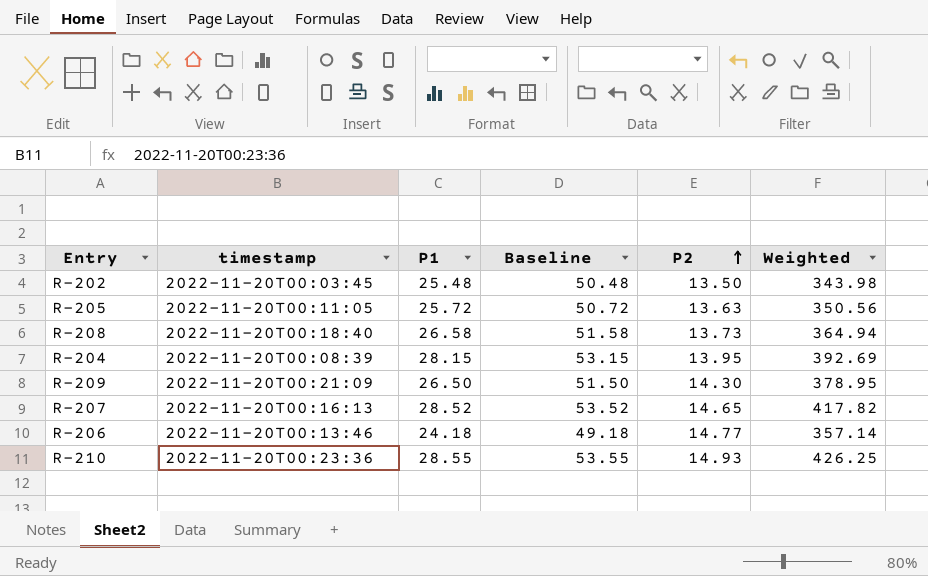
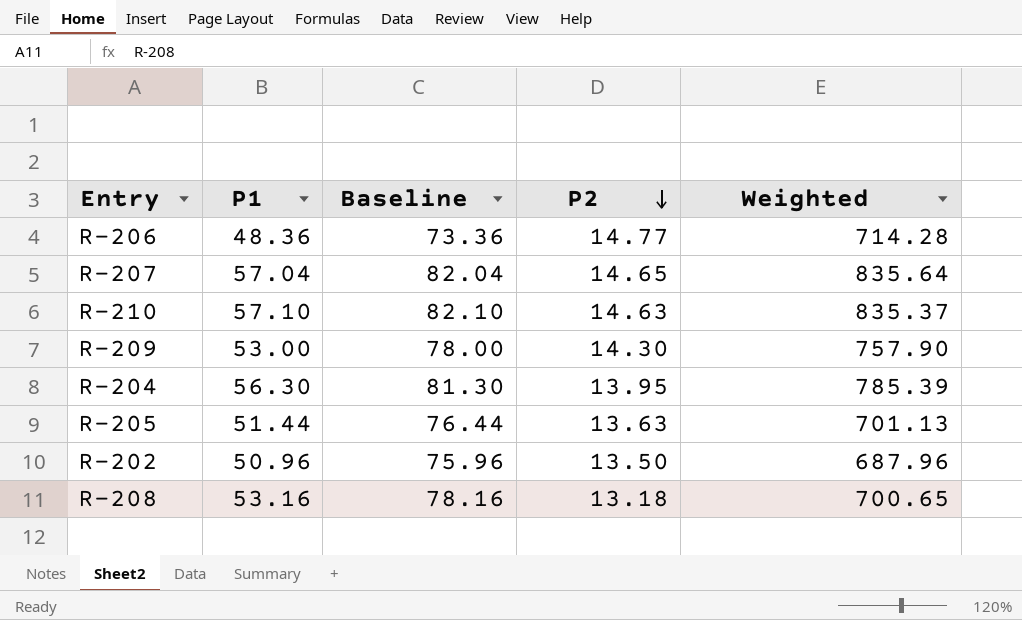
row order: P2 ascending -> P2 descending
column timestamp | position: 2 -> none
R-206 | P1: 24.18 -> 48.36
R-206 | Baseline: 49.18 -> 73.36
R-206 | Weighted: 357.14 -> 714.28
R-207 | P1: 28.52 -> 57.04
R-207 | Baseline: 53.52 -> 82.04
R-207 | Weighted: 417.82 -> 835.64
R-210 | P1: 28.55 -> 57.10
R-210 | Baseline: 53.55 -> 82.10
R-210 | P2: 14.93 -> 14.63
R-210 | Weighted: 426.25 -> 835.37
R-209 | P1: 26.50 -> 53.00
R-209 | Baseline: 51.50 -> 78.00
R-209 | Weighted: 378.95 -> 757.90
R-204 | P1: 28.15 -> 56.30
R-204 | Baseline: 53.15 -> 81.30
R-204 | Weighted: 392.69 -> 785.39
R-205 | P1: 25.72 -> 51.44
R-205 | Baseline: 50.72 -> 76.44
R-205 | Weighted: 350.56 -> 701.13
R-202 | P1: 25.48 -> 50.96
R-202 | Baseline: 50.48 -> 75.96
R-202 | Weighted: 343.98 -> 687.96
R-208 | P1: 26.58 -> 53.16
R-208 | Baseline: 51.58 -> 78.16
R-208 | P2: 13.73 -> 13.18
R-208 | Weighted: 364.94 -> 700.65

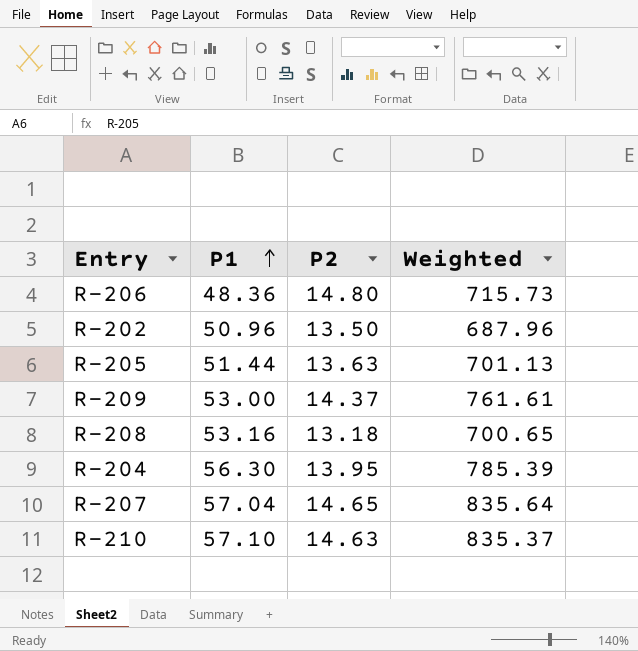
row order: P2 descending -> P1 ascending
column Baseline | formula: [P1] + 25 -> none
R-206 | P2: 14.77 -> 14.80
R-206 | Weighted: 714.28 -> 715.73
R-209 | P2: 14.30 -> 14.37
R-209 | Weighted: 757.90 -> 761.61

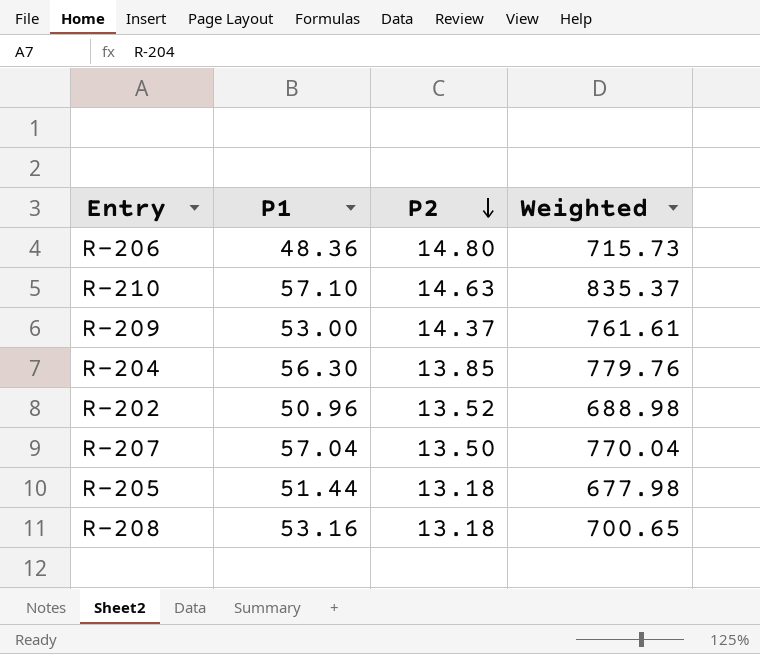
row order: P1 ascending -> P2 descending
R-204 | P2: 13.95 -> 13.85
R-204 | Weighted: 785.39 -> 779.76
R-202 | P2: 13.50 -> 13.52
R-202 | Weighted: 687.96 -> 688.98
R-207 | P2: 14.65 -> 13.50
R-207 | Weighted: 835.64 -> 770.04
R-205 | P2: 13.63 -> 13.18
R-205 | Weighted: 701.13 -> 677.98

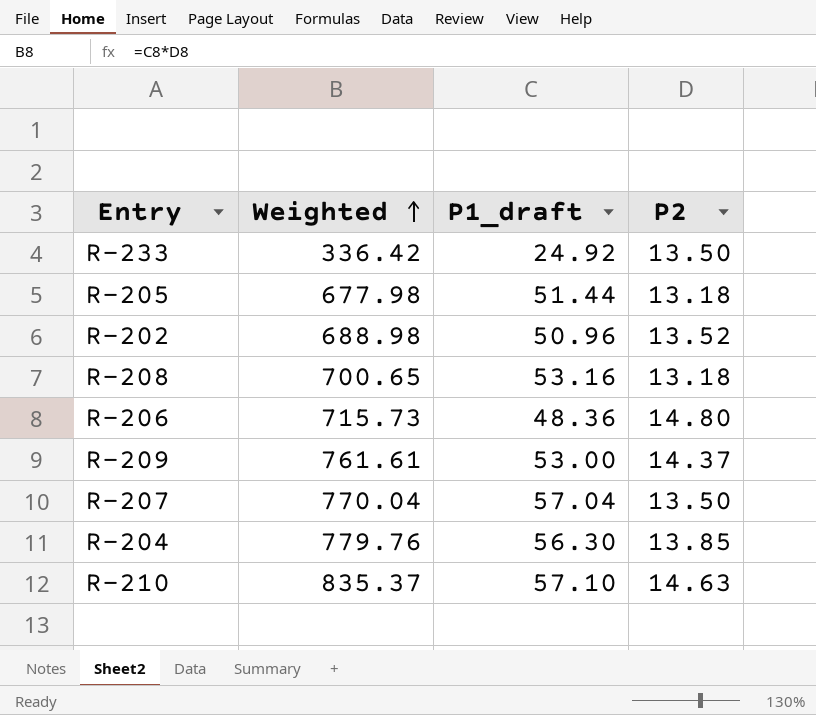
row order: P2 descending -> Weighted ascending
column Weighted | position: 4 -> 2
column name: P1 -> P1_draft
row R-233: none -> 336.42 | 24.92 | 13.50

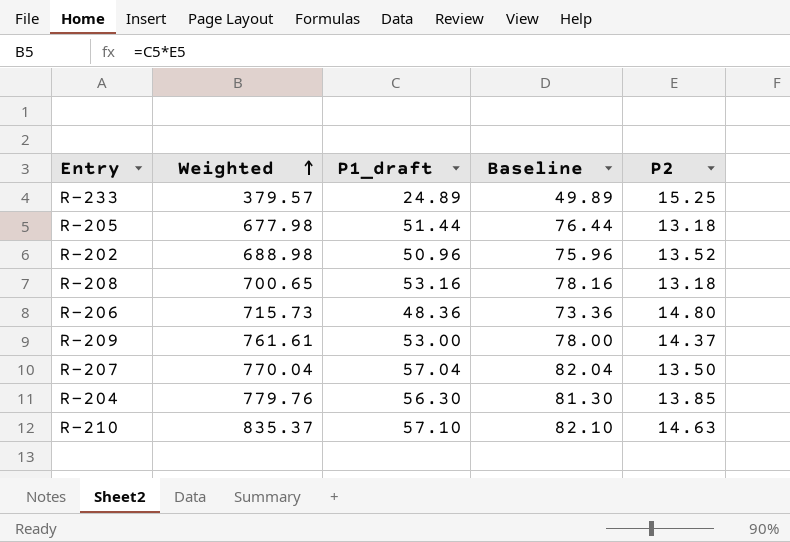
column Baseline | formula: none -> [P1_draft] + 25
R-233 | Weighted: 336.42 -> 379.57
R-233 | P1_draft: 24.92 -> 24.89
R-233 | P2: 13.50 -> 15.25

